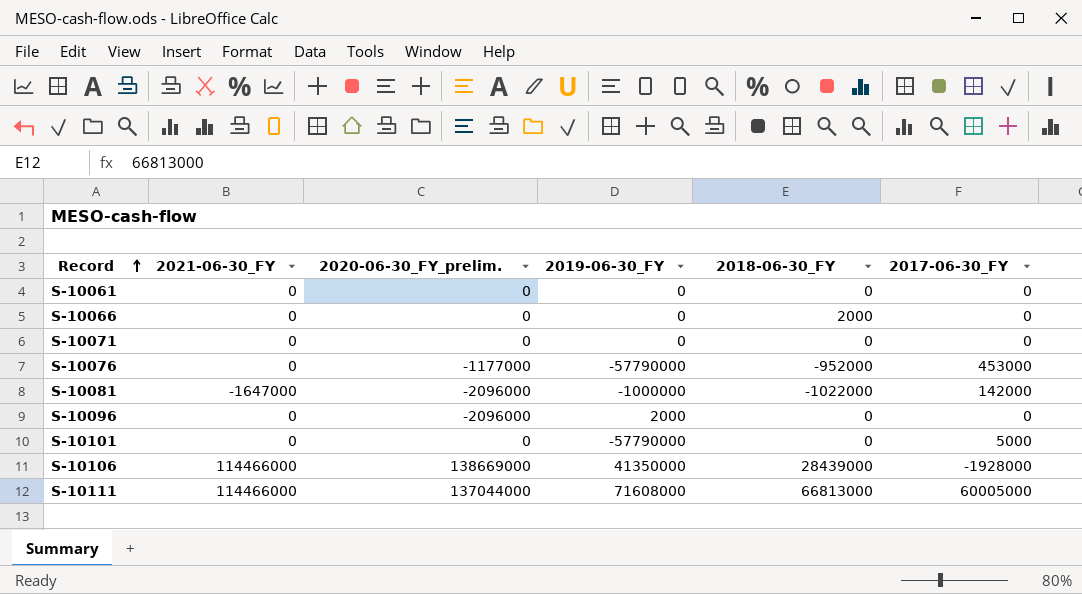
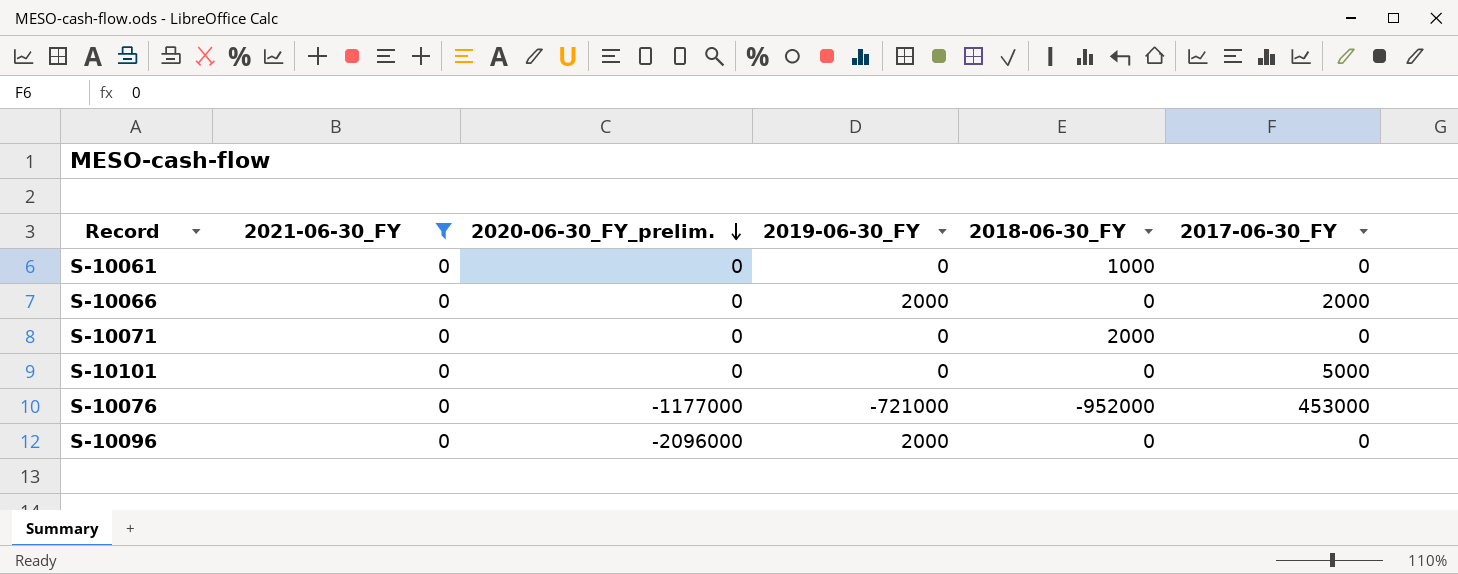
filter: none -> 2021-06-30_FY = 0
row order: Record ascending -> 2020-06-30_FY_prelim. descending
S-10061 | 2018-06-30_FY: 0 -> 1000
S-10066 | 2019-06-30_FY: 0 -> 2000
S-10066 | 2018-06-30_FY: 2000 -> 0
S-10066 | 2017-06-30_FY: 0 -> 2000
S-10071 | 2018-06-30_FY: 0 -> 2000
S-10101 | 2019-06-30_FY: -57790000 -> 0
S-10076 | 2019-06-30_FY: -57790000 -> -721000

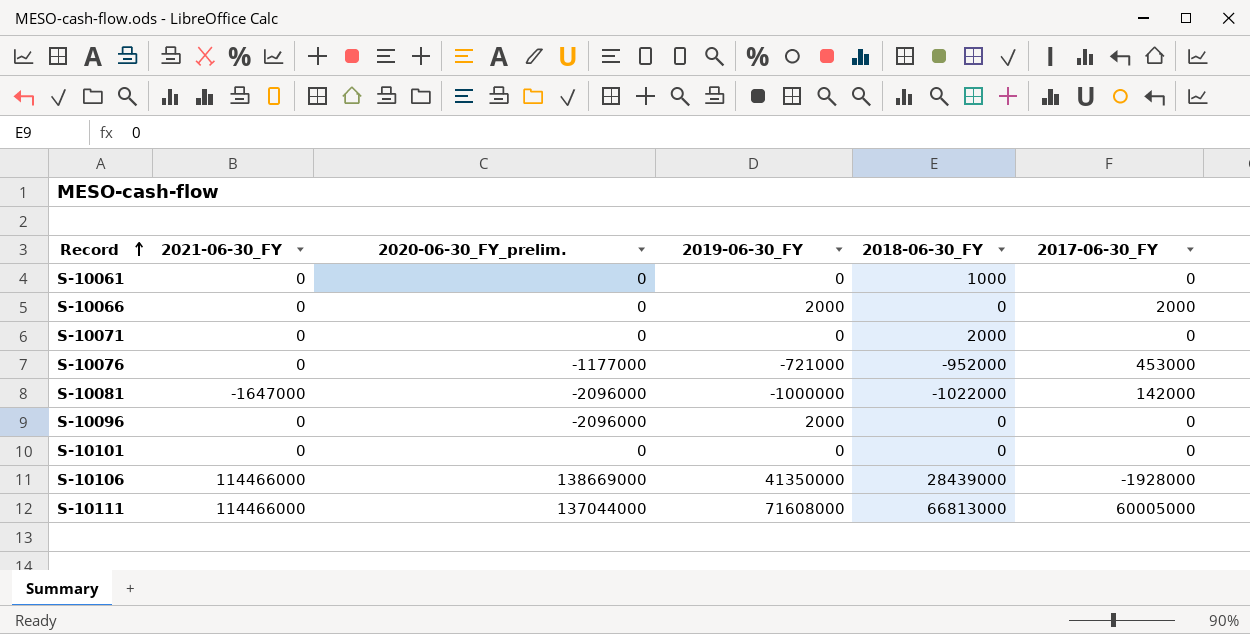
filter: 2021-06-30_FY = 0 -> none
row order: 2020-06-30_FY_prelim. descending -> Record ascending
S-10101 | 2017-06-30_FY: 5000 -> 0

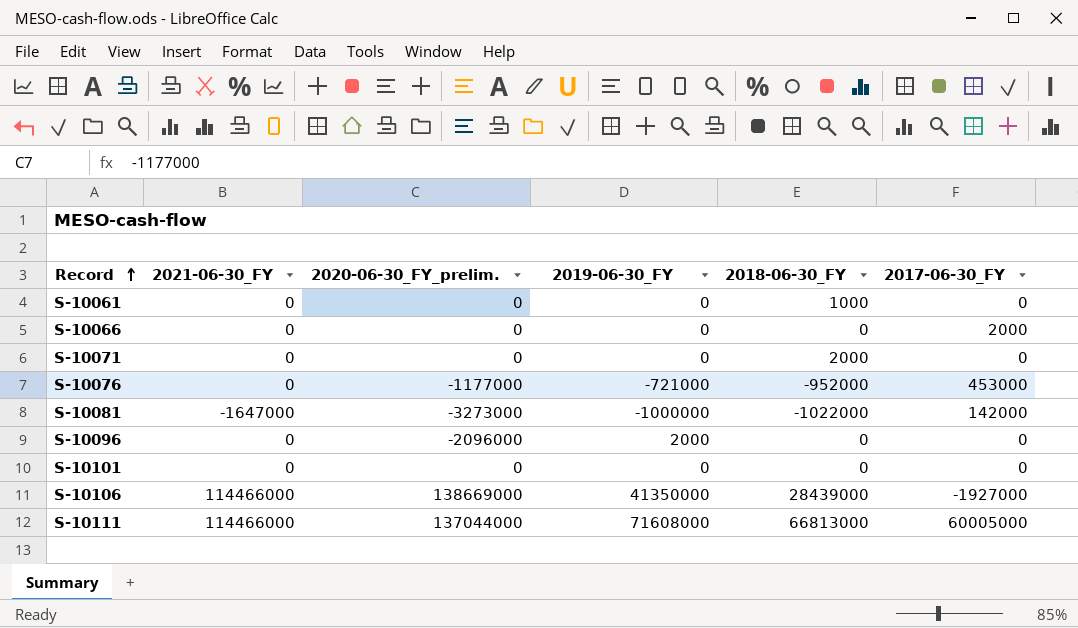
S-10066 | 2019-06-30_FY: 2000 -> 0
S-10081 | 2020-06-30_FY_prelim.: -2096000 -> -3273000
S-10106 | 2017-06-30_FY: -1928000 -> -1927000

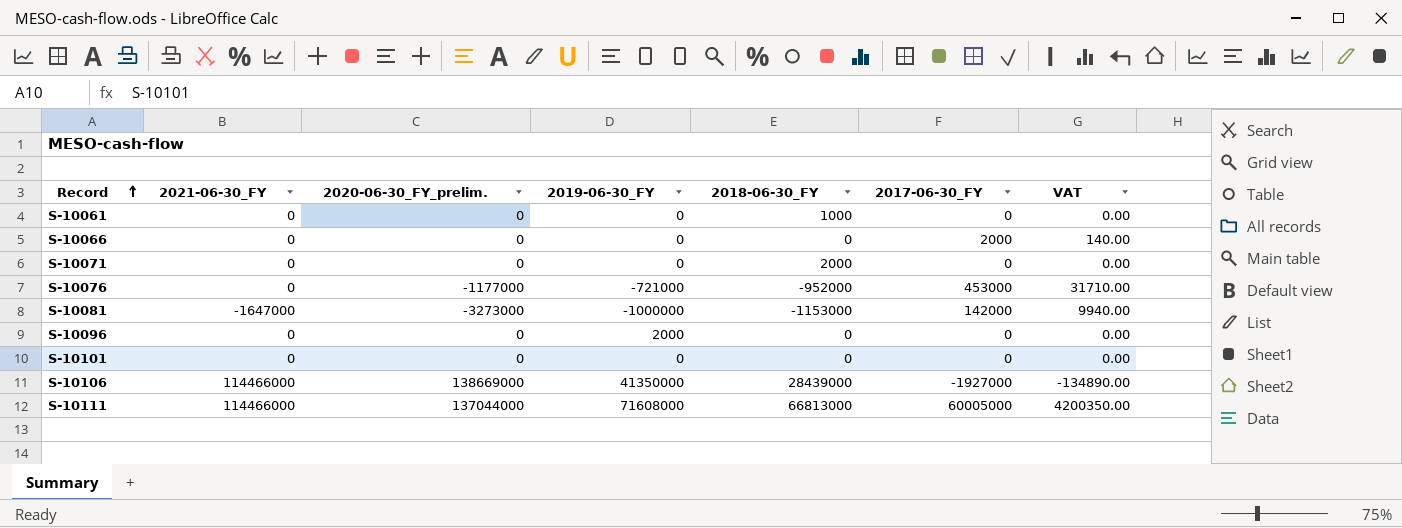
column VAT | formula: none -> [2017-06-30_FY] * 0.07
S-10081 | 2018-06-30_FY: -1022000 -> -1153000
S-10096 | 2020-06-30_FY_prelim.: -2096000 -> 0

